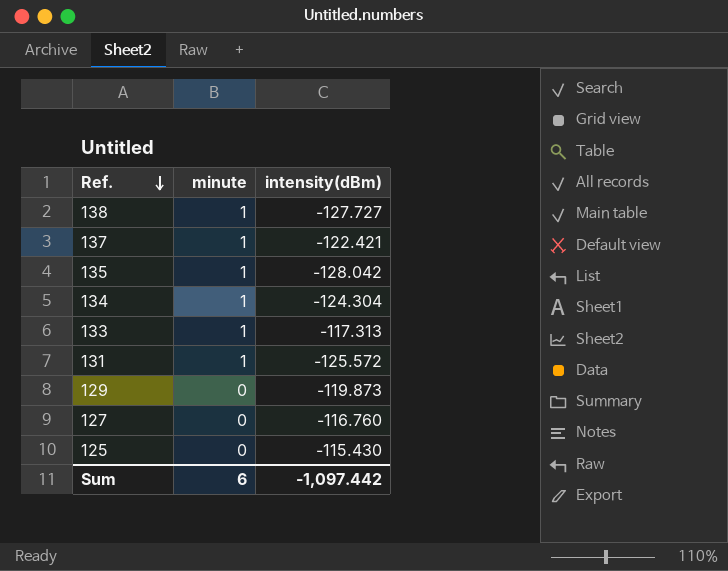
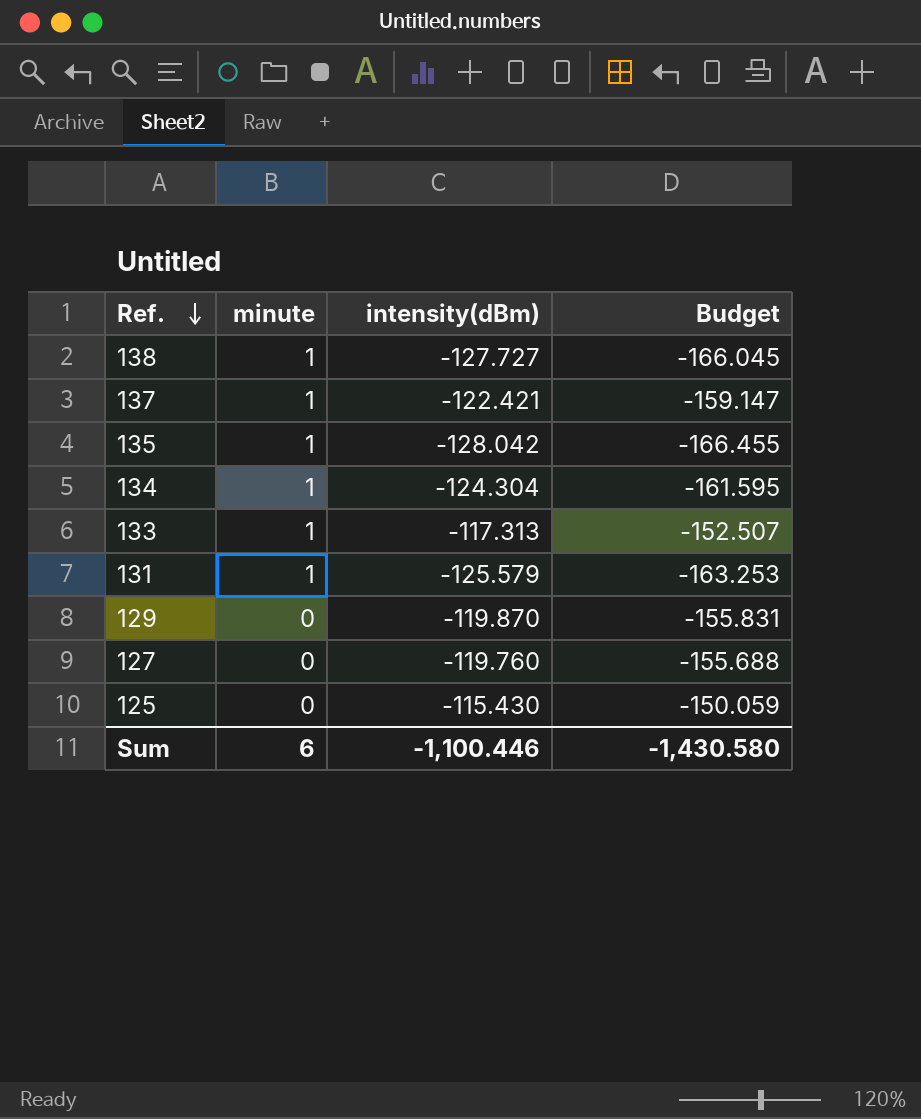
column Budget | formula: none -> [intensity(dBm)] * 1.3
131 | intensity(dBm): -125.572 -> -125.579
129 | intensity(dBm): -119.873 -> -119.870
127 | intensity(dBm): -116.760 -> -119.760
Sum | intensity(dBm): -1,097.442 -> -1,100.446

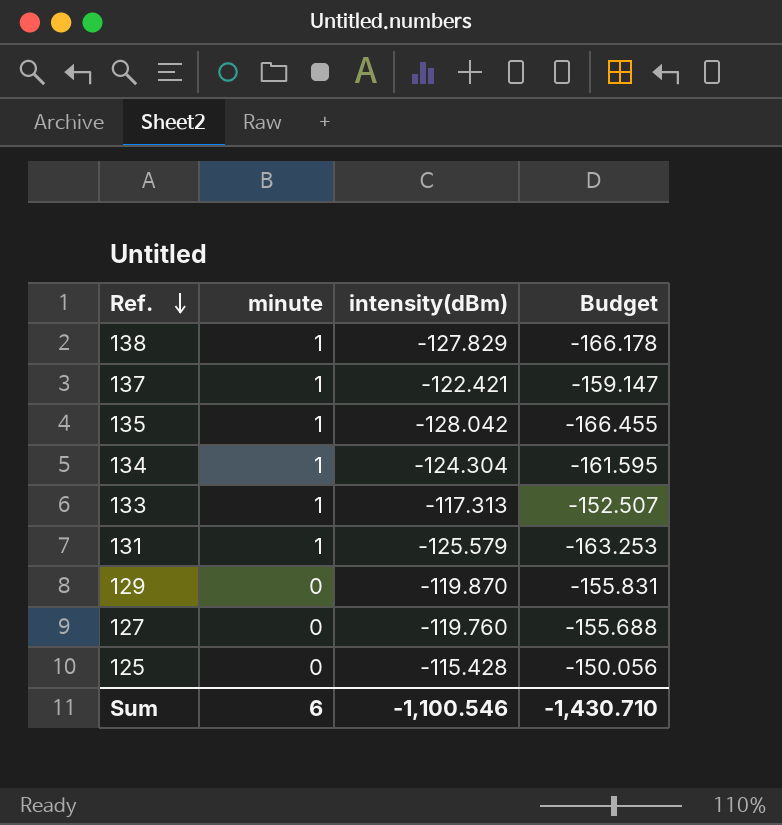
138 | intensity(dBm): -127.727 -> -127.829
138 | Budget: -166.045 -> -166.178
125 | intensity(dBm): -115.430 -> -115.428
125 | Budget: -150.059 -> -150.056
Sum | intensity(dBm): -1,100.446 -> -1,100.546
Sum | Budget: -1,430.580 -> -1,430.710

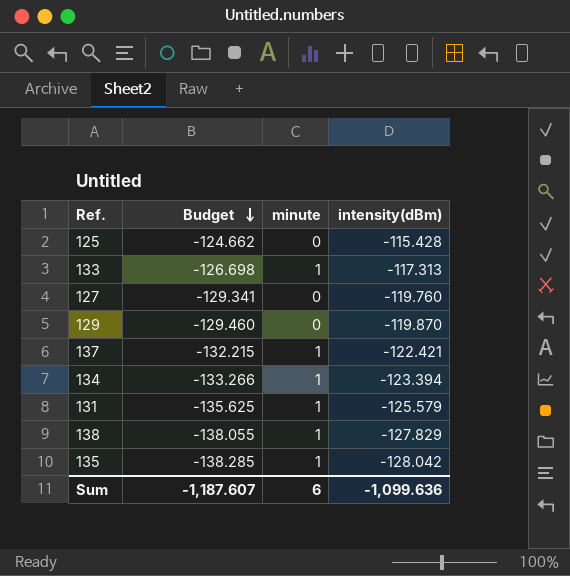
row order: Ref. descending -> Budget descending
column Budget | formula: [intensity(dBm)] * 1.3 -> [intensity(dBm)] * 1.08
column Budget | position: 4 -> 2
134 | intensity(dBm): -124.304 -> -123.394
Sum | Budget: -1,430.710 -> -1,187.607
Sum | intensity(dBm): -1,100.546 -> -1,099.636

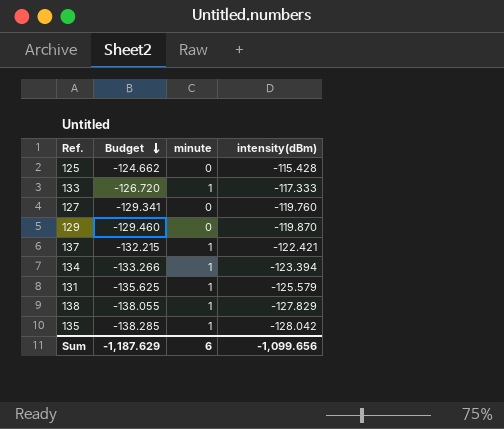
133 | Budget: -126.698 -> -126.720
133 | intensity(dBm): -117.313 -> -117.333
Sum | Budget: -1,187.607 -> -1,187.629
Sum | intensity(dBm): -1,099.636 -> -1,099.656

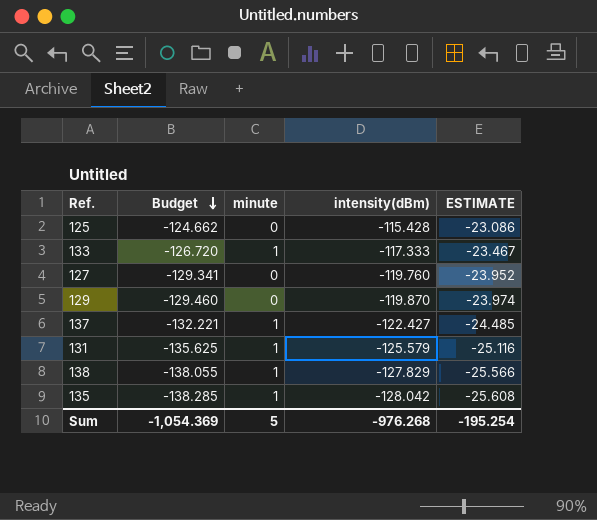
column ESTIMATE | formula: none -> [intensity(dBm)] * 0.2
row 134: -133.266 | 1 | -123.394 -> none
137 | Budget: -132.215 -> -132.221
137 | intensity(dBm): -122.421 -> -122.427
Sum | Budget: -1,187.629 -> -1,054.369
Sum | minute: 6 -> 5
Sum | intensity(dBm): -1,099.656 -> -976.268

